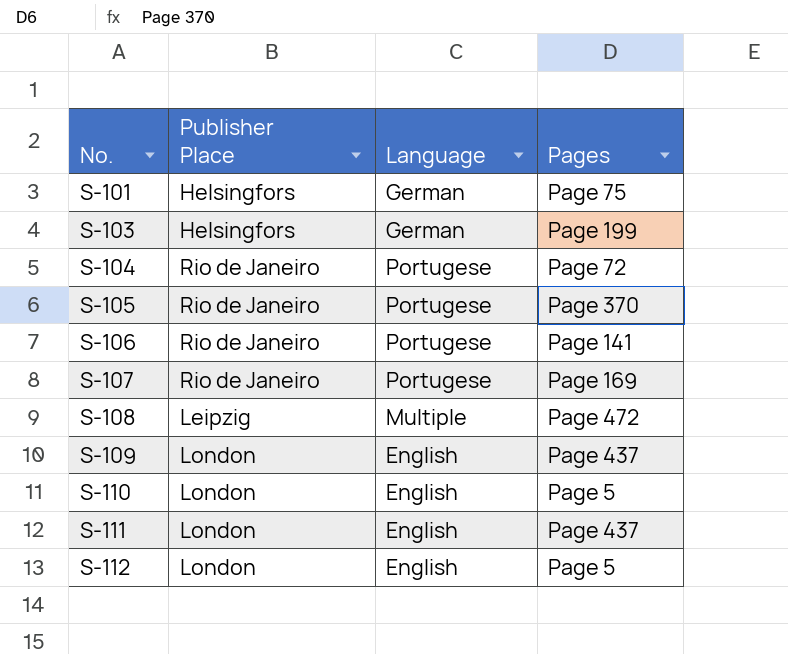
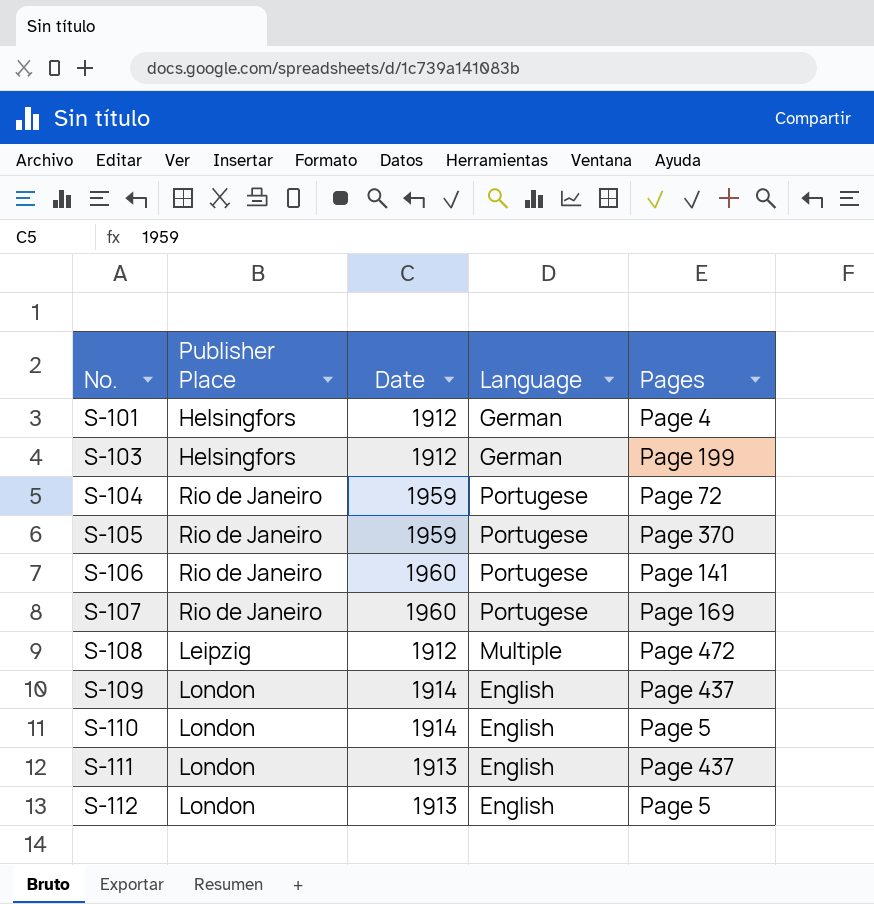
column Date | position: none -> 3
S-101 | Pages: Page 75 -> Page 4

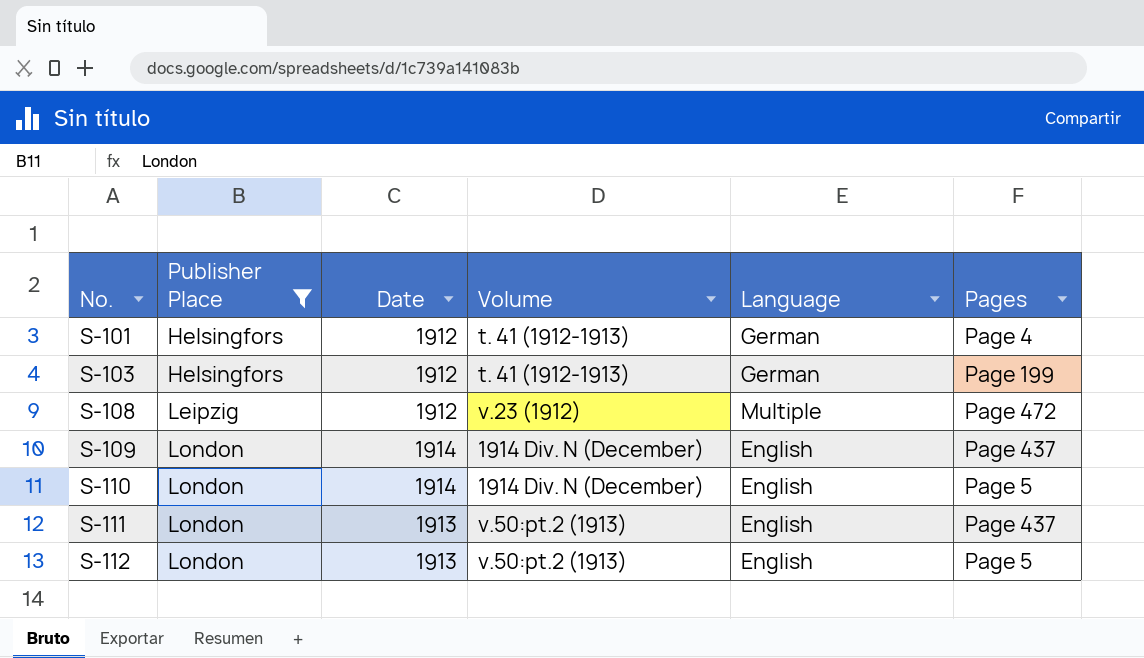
filter: none -> Publisher Place != Rio de Janeiro
column Volume | position: none -> 4

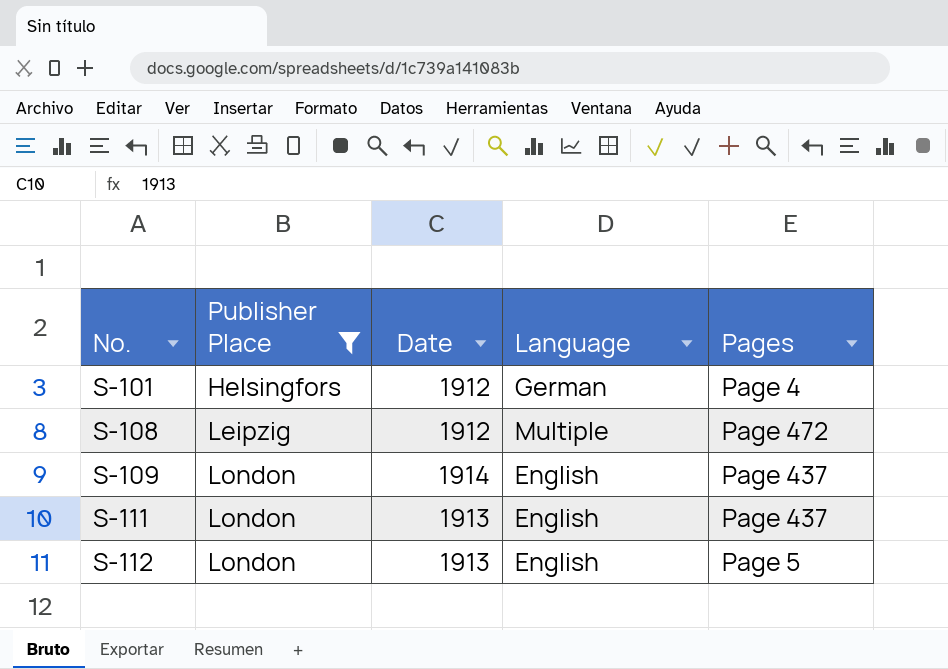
column Volume | position: 4 -> none
row S-103: Helsingfors | 1912 | t. 41 (1912-1913) | German | Page 199 -> none
row S-110: London | 1914 | 1914 Div. N (December) | English | Page 5 -> none

